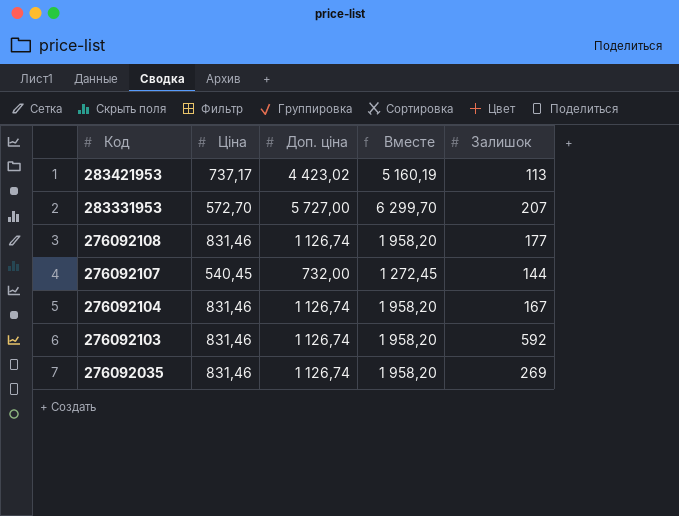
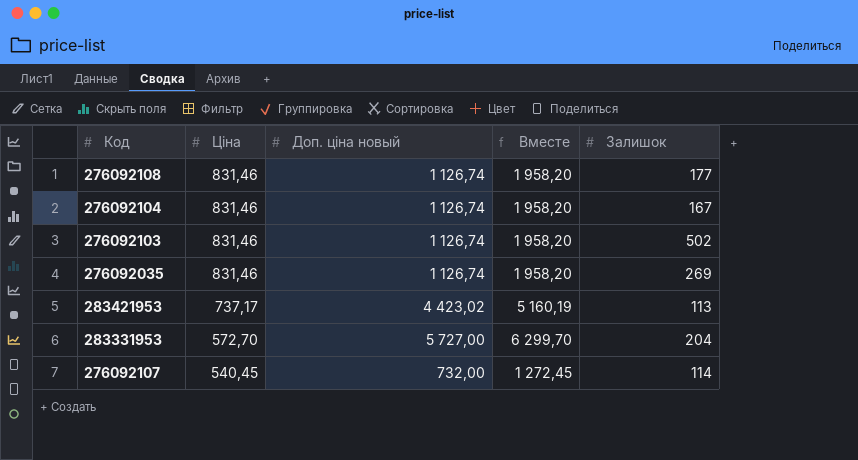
row order: Код descending -> Ціна descending
column name: Доп. ціна -> Доп. ціна новый
276092103 | Залишок: 592 -> 502
283331953 | Залишок: 207 -> 204
276092107 | Залишок: 144 -> 114

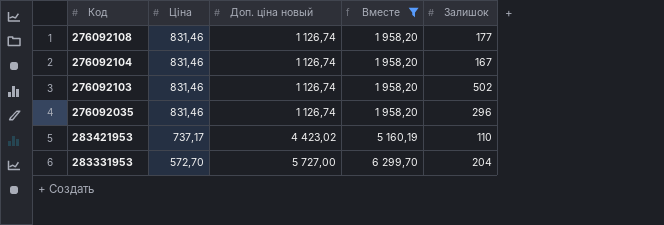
filter: none -> Вместе != 1 272,45
276092035 | Залишок: 269 -> 296
283421953 | Залишок: 113 -> 110

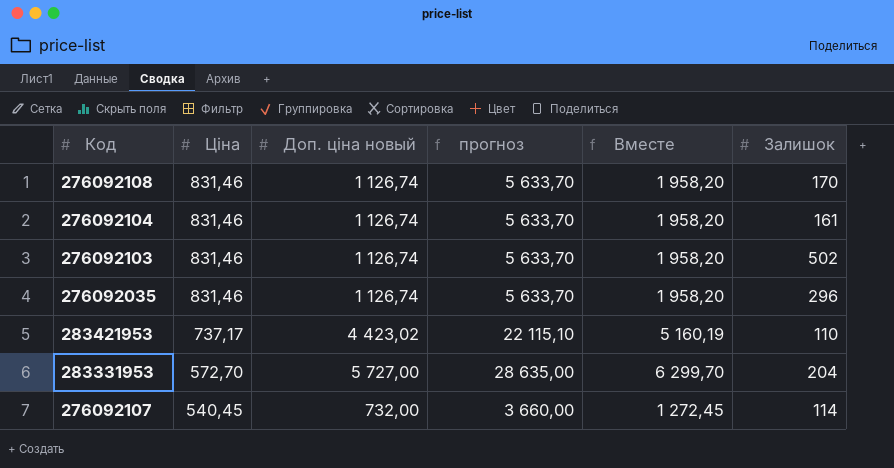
filter: Вместе != 1 272,45 -> none
column прогноз | formula: none -> [Доп. ціна новый] * 5
276092108 | Залишок: 177 -> 170
276092104 | Залишок: 167 -> 161

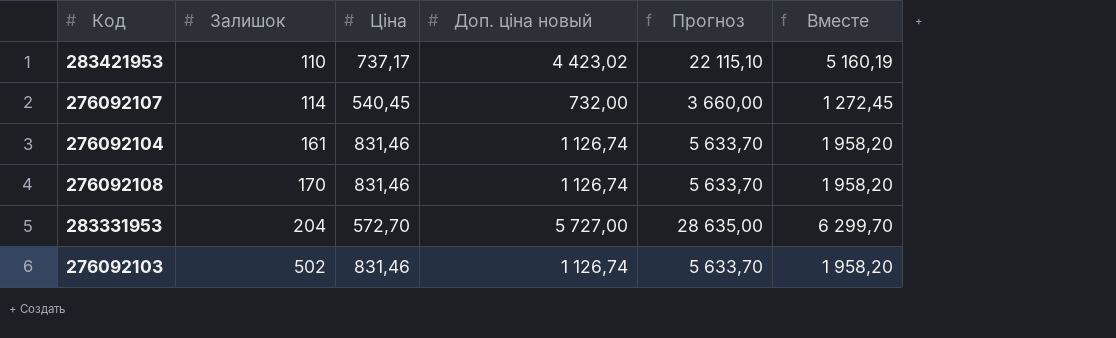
row order: Ціна descending -> Залишок ascending
column Залишок | position: 6 -> 2
column name: прогноз -> Прогноз
row 276092035: 831,46 | 1 126,74 | 5 633,70 | 1 958,20 | 296 -> none

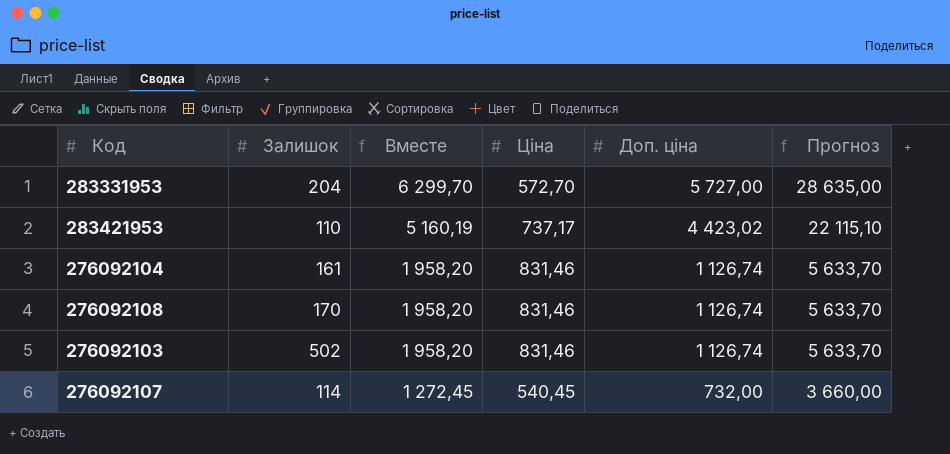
row order: Залишок ascending -> Вместе descending
column Вместе | position: 6 -> 3
column name: Доп. ціна новый -> Доп. ціна

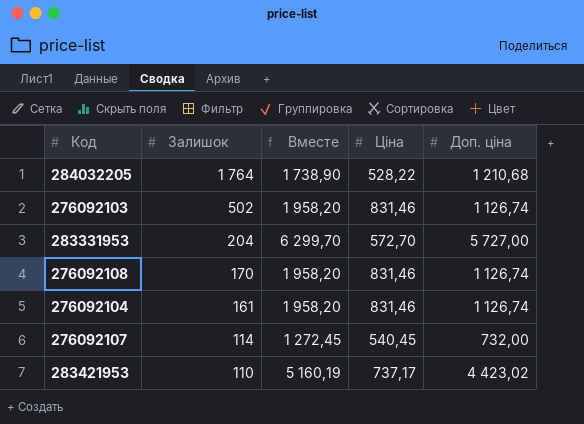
row order: Вместе descending -> Залишок descending
column Прогноз | formula: [Доп. ціна] * 5 -> none
row 284032205: none -> 1 764 | 1 738,90 | 528,22 | 1 210,68

